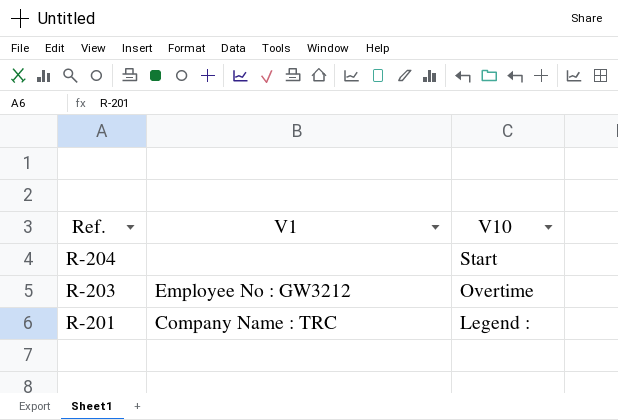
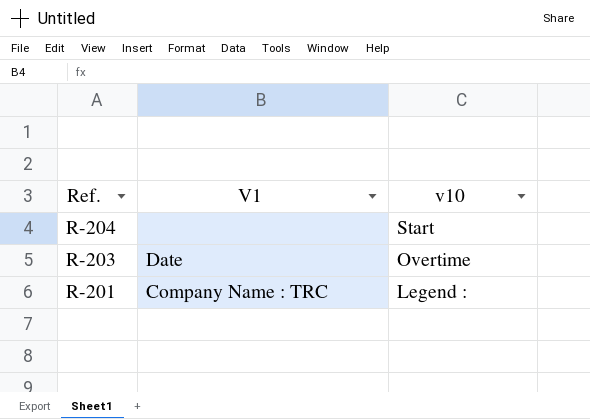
column name: V10 -> v10
R-203 | V1: Employee No : GW3212 -> Date

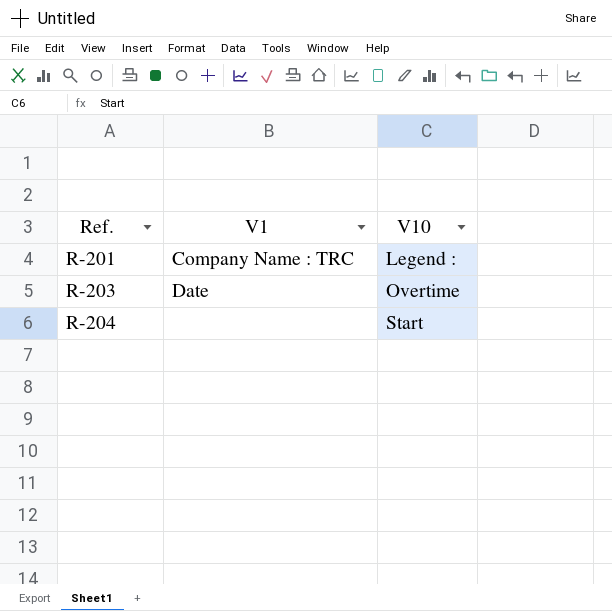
row order: Ref. descending -> Ref. ascending
column name: v10 -> V10

